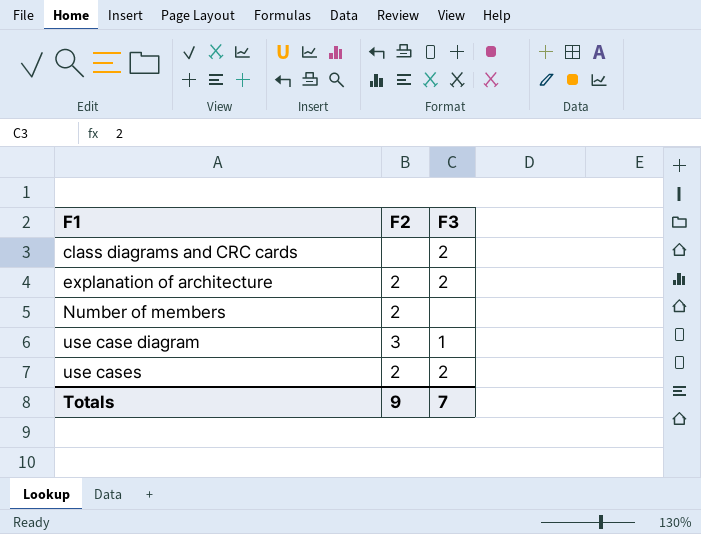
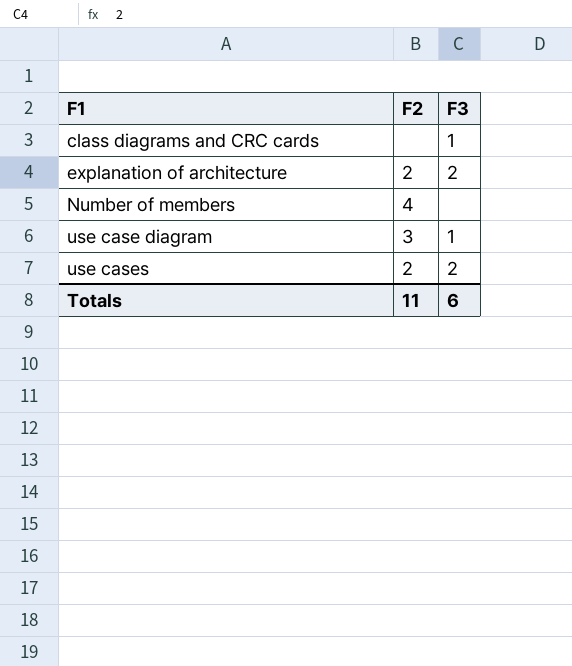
class diagrams and CRC cards | F3: 2 -> 1
Number of members | F2: 2 -> 4
Totals | F2: 9 -> 11
Totals | F3: 7 -> 6

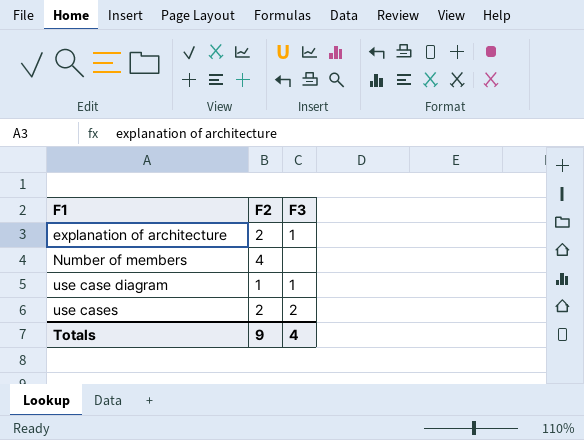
row class diagrams and CRC cards: none | 1 -> none
explanation of architecture | F3: 2 -> 1
use case diagram | F2: 3 -> 1
Totals | F2: 11 -> 9
Totals | F3: 6 -> 4

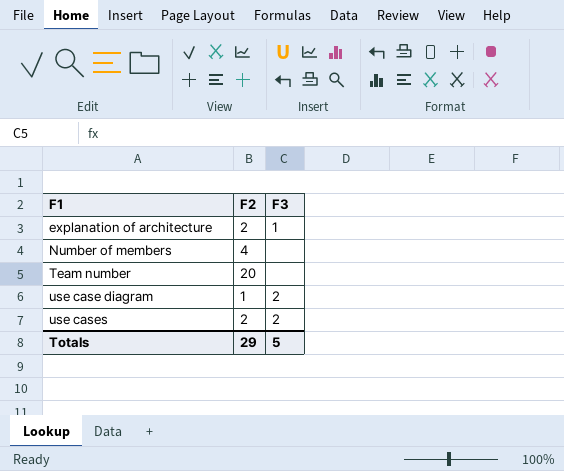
row Team number: none -> 20 | none
use case diagram | F3: 1 -> 2
Totals | F2: 9 -> 29
Totals | F3: 4 -> 5

